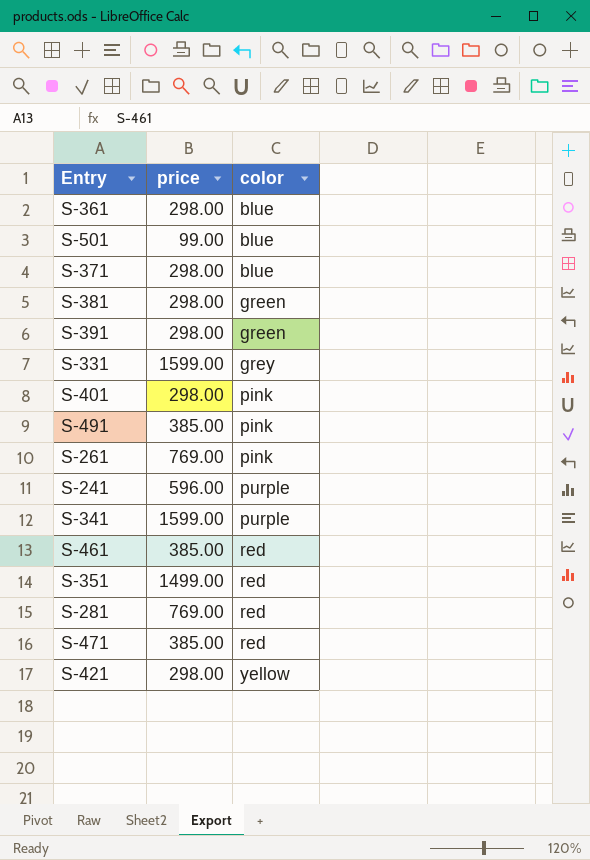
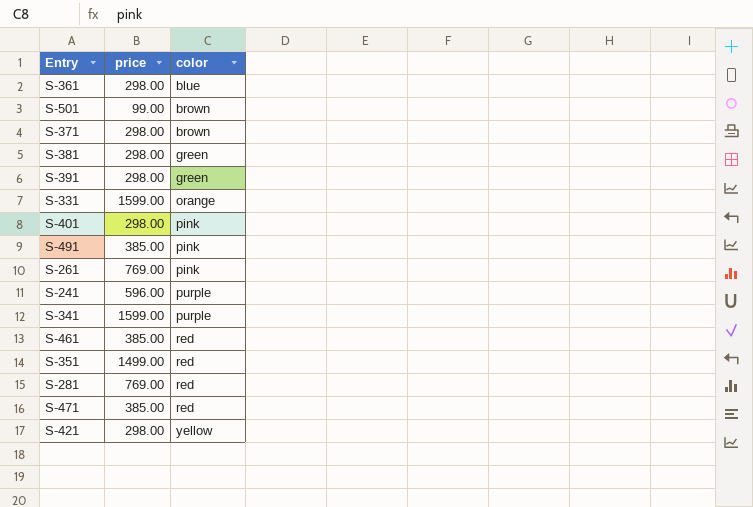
S-501 | color: blue -> brown
S-371 | color: blue -> brown
S-331 | color: grey -> orange

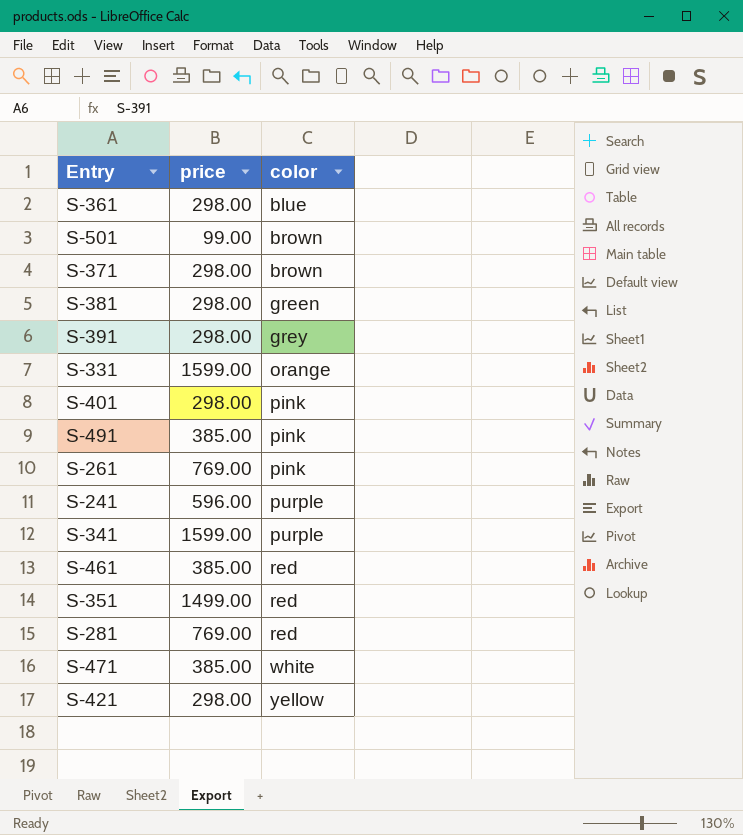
S-391 | color: green -> grey
S-471 | color: red -> white

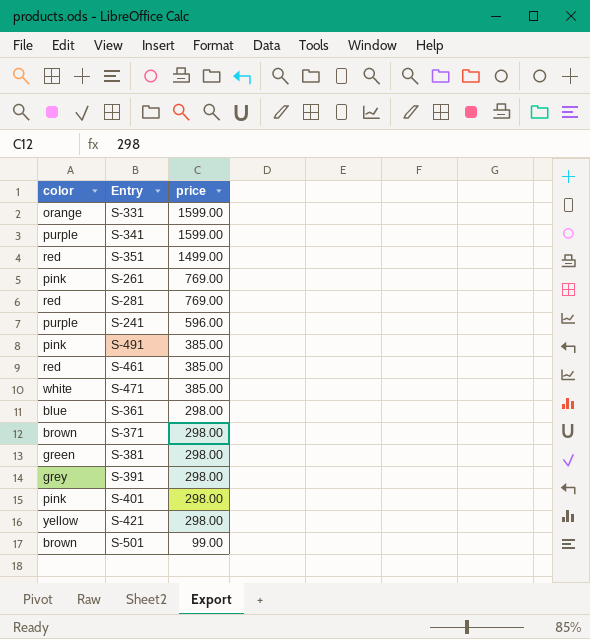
row order: color ascending -> price descending
column color | position: 3 -> 1

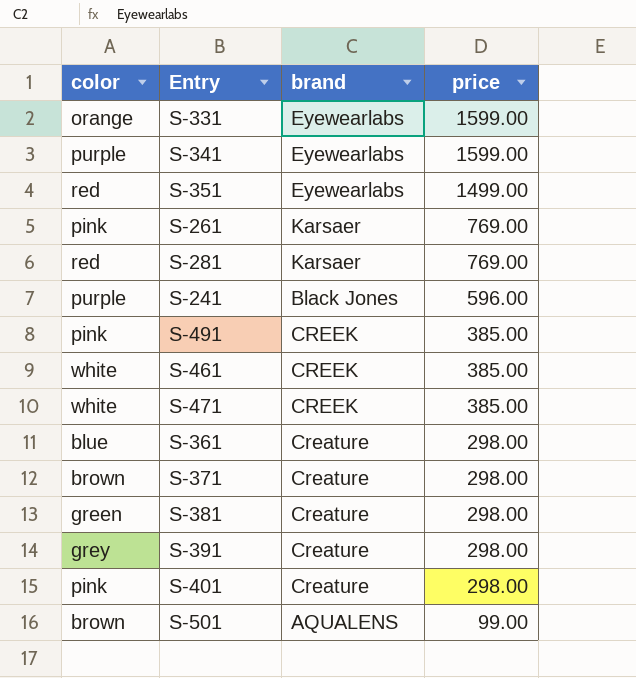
column brand | position: none -> 3
row S-421: yellow | 298.00 -> none
S-461 | color: red -> white

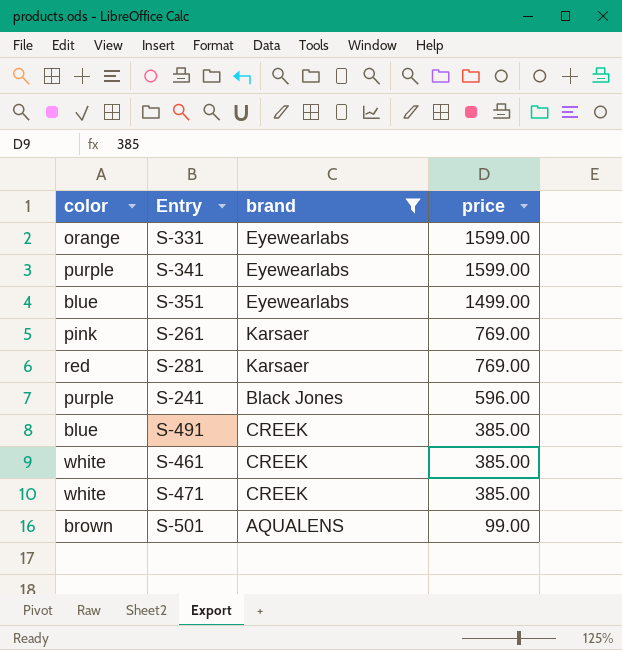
filter: none -> brand != Creature
S-351 | color: red -> blue
S-491 | color: pink -> blue

